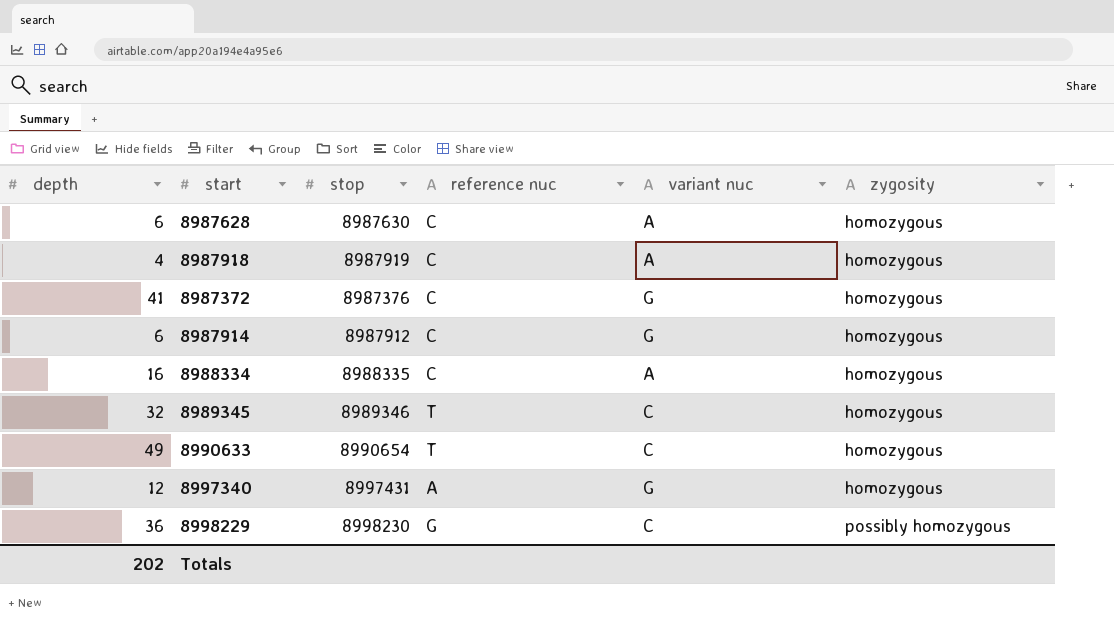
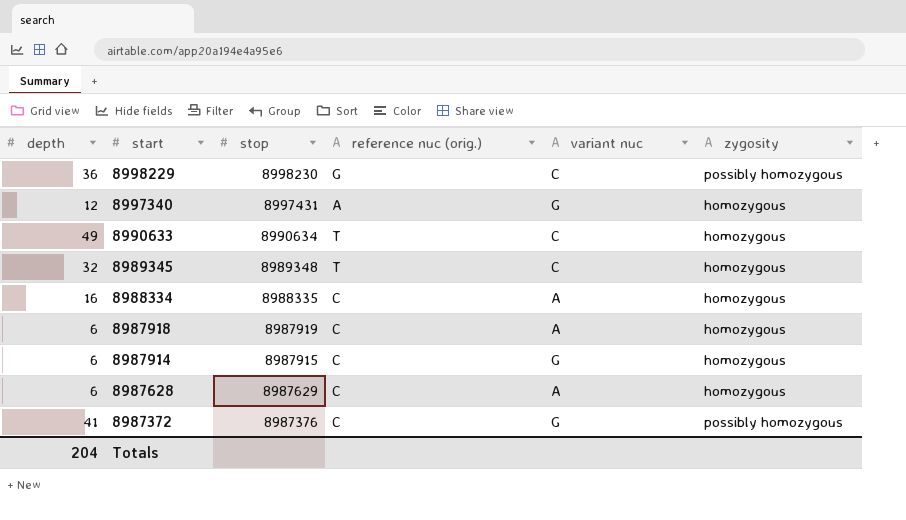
row order: zygosity ascending -> start descending
column name: reference nuc -> reference nuc (orig.)
8990633 | stop: 8990654 -> 8990634
8989345 | stop: 8989346 -> 8989348
8987918 | depth: 4 -> 6
8987914 | stop: 8987912 -> 8987915
8987628 | stop: 8987630 -> 8987629
8987372 | zygosity: homozygous -> possibly homozygous
Totals | depth: 202 -> 204

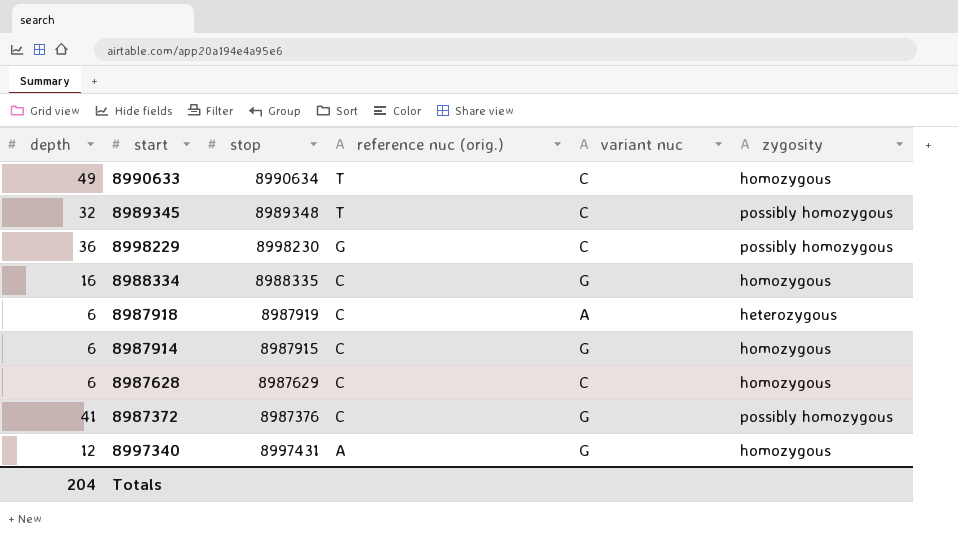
row order: start descending -> reference nuc (orig.) descending
8989345 | zygosity: homozygous -> possibly homozygous
8988334 | variant nuc: A -> G
8987918 | zygosity: homozygous -> heterozygous
8987628 | variant nuc: A -> C

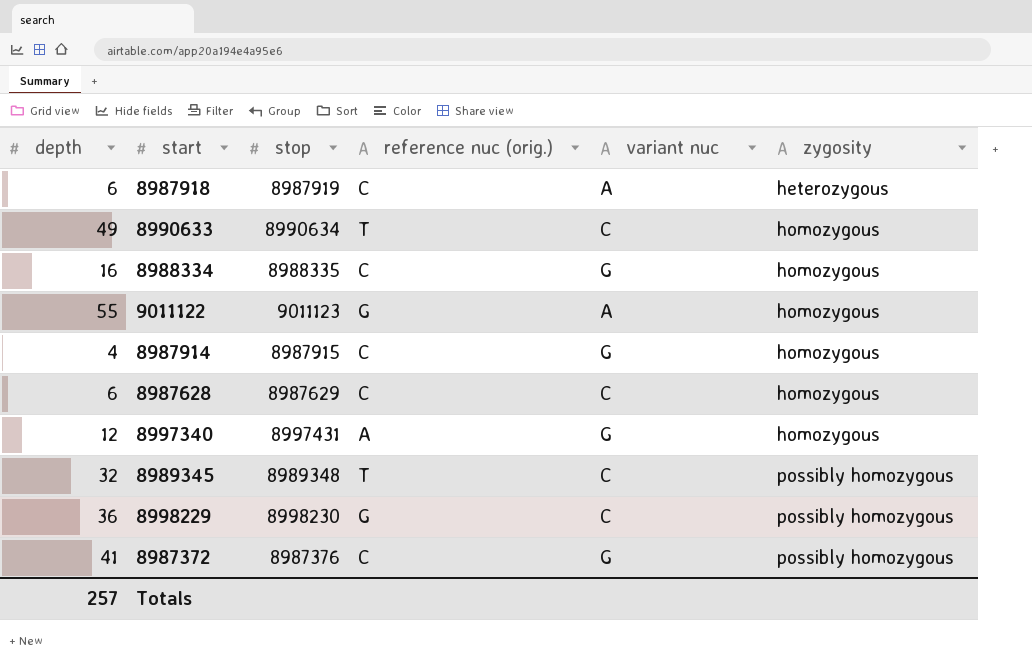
row order: reference nuc (orig.) descending -> zygosity ascending
row 9011122: none -> 55 | 9011123 | G | A | homozygous
8987914 | depth: 6 -> 4
Totals | depth: 204 -> 257

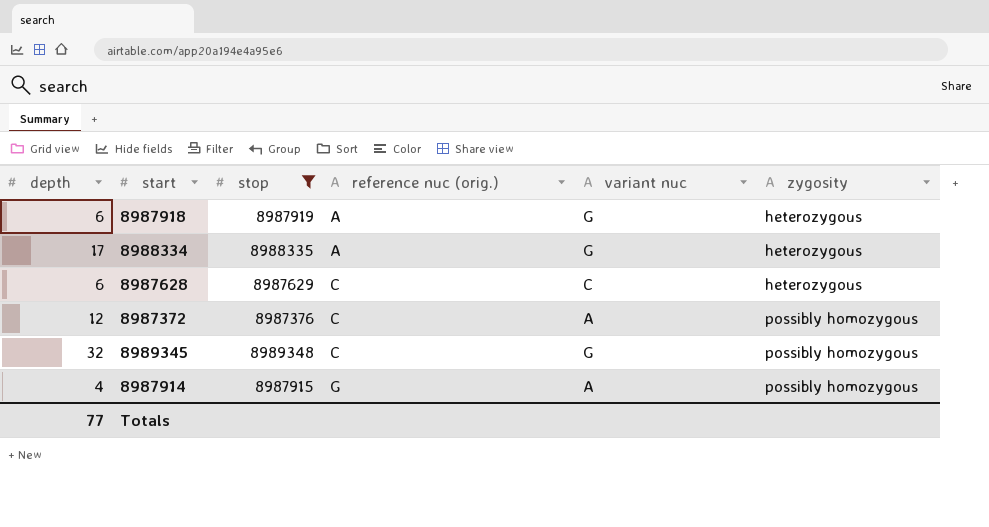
filter: none -> stop <= 8989348
row order: zygosity ascending -> reference nuc (orig.) ascending
8987918 | reference nuc (orig.): C -> A
8987918 | variant nuc: A -> G
8988334 | depth: 16 -> 17
8988334 | reference nuc (orig.): C -> A
8988334 | zygosity: homozygous -> heterozygous
8987628 | zygosity: homozygous -> heterozygous
8987372 | depth: 41 -> 12
8987372 | variant nuc: G -> A
8989345 | reference nuc (orig.): T -> C
8989345 | variant nuc: C -> G
8987914 | reference nuc (orig.): C -> G
8987914 | variant nuc: G -> A
8987914 | zygosity: homozygous -> possibly homozygous
Totals | depth: 257 -> 77

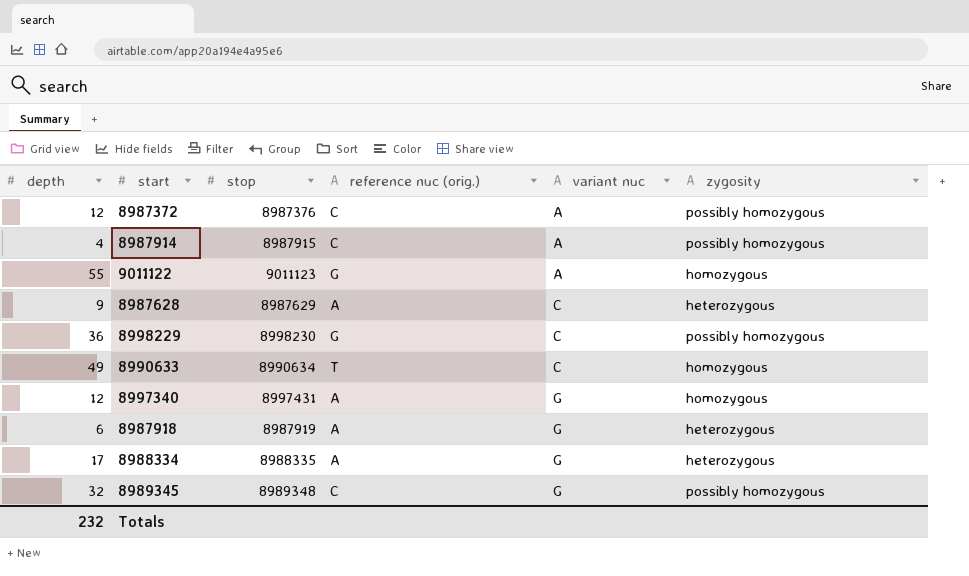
filter: stop <= 8989348 -> none
row order: reference nuc (orig.) ascending -> variant nuc ascending
8987914 | reference nuc (orig.): G -> C
8987628 | depth: 6 -> 9
8987628 | reference nuc (orig.): C -> A
Totals | depth: 77 -> 232

